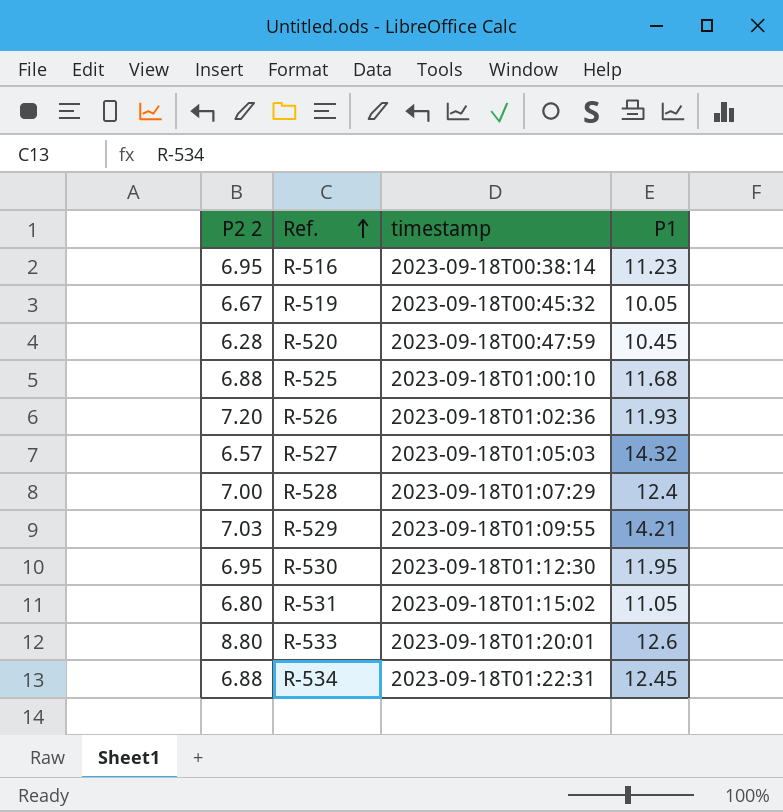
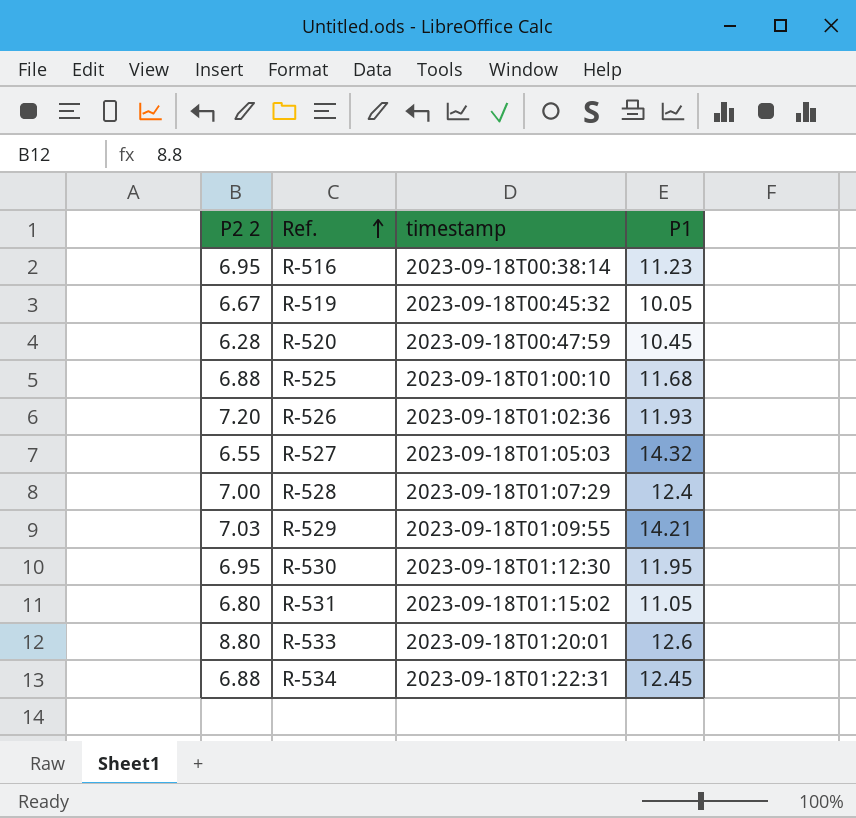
R-527 | P2 2: 6.57 -> 6.55

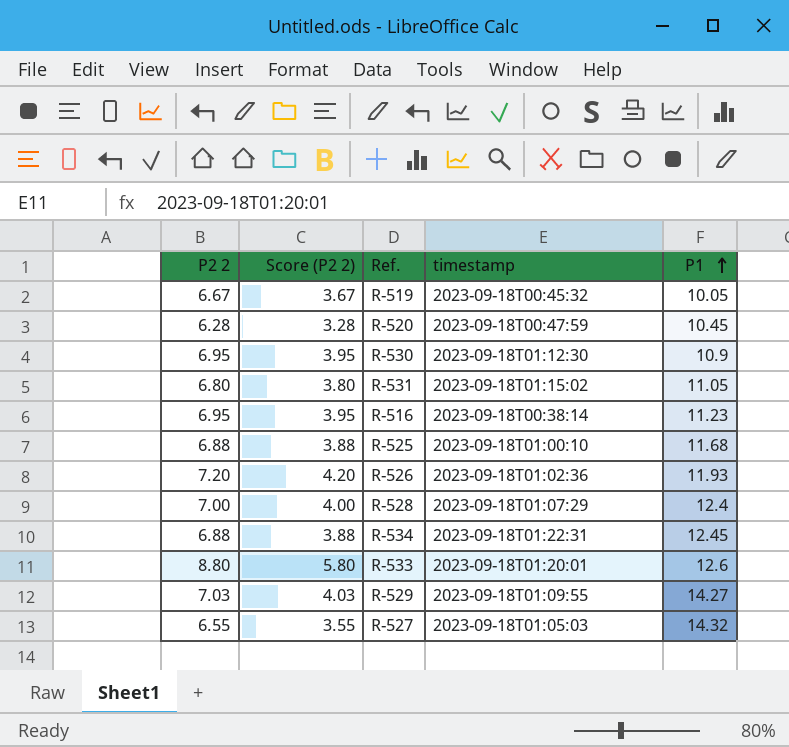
row order: Ref. ascending -> P1 ascending
column Score (P2 2) | formula: none -> [P2 2] - 3
R-530 | P1: 11.95 -> 10.9
R-529 | P1: 14.21 -> 14.27

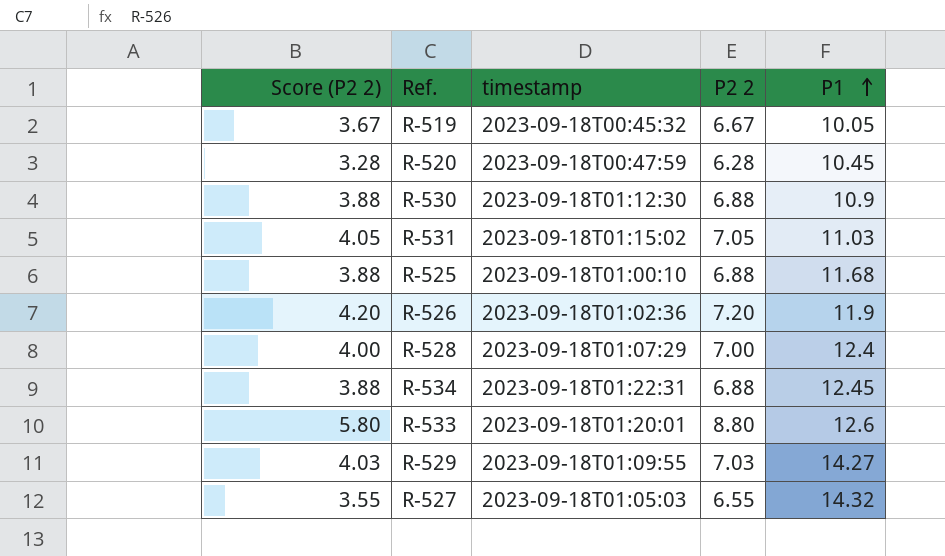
column P2 2 | position: 1 -> 4
row R-516: 6.95 | 3.95 | 2023-09-18T00:38:14 | 11.23 -> none
R-530 | Score (P2 2): 3.95 -> 3.88
R-530 | P2 2: 6.95 -> 6.88
R-531 | Score (P2 2): 3.80 -> 4.05
R-531 | P2 2: 6.80 -> 7.05
R-531 | P1: 11.05 -> 11.03
R-526 | P1: 11.93 -> 11.9

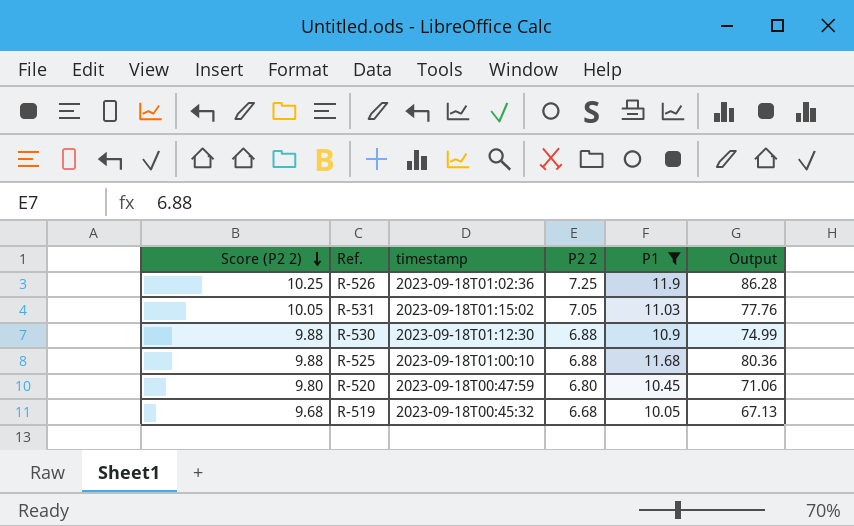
filter: none -> P1 <= 11.9
row order: P1 ascending -> Score (P2 2) descending
column Score (P2 2) | formula: [P2 2] - 3 -> [P2 2] + 3
column Output | formula: none -> [P2 2] * [P1]
R-526 | P2 2: 7.20 -> 7.25
R-520 | P2 2: 6.28 -> 6.80
R-519 | P2 2: 6.67 -> 6.68

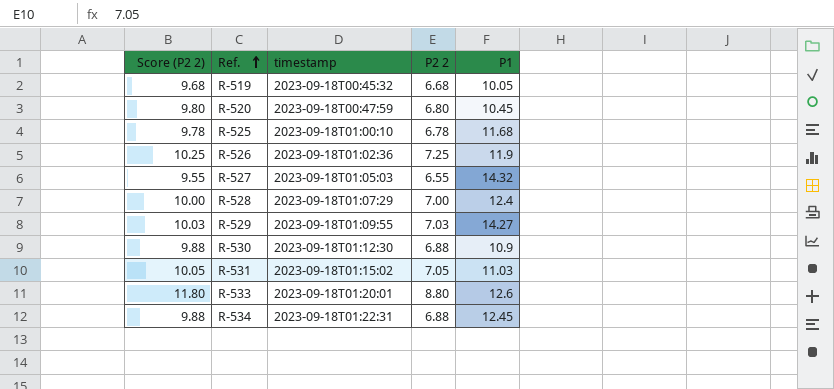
filter: P1 <= 11.9 -> none
row order: Score (P2 2) descending -> Ref. ascending
column Output | formula: [P2 2] * [P1] -> none
R-525 | Score (P2 2): 9.88 -> 9.78
R-525 | P2 2: 6.88 -> 6.78

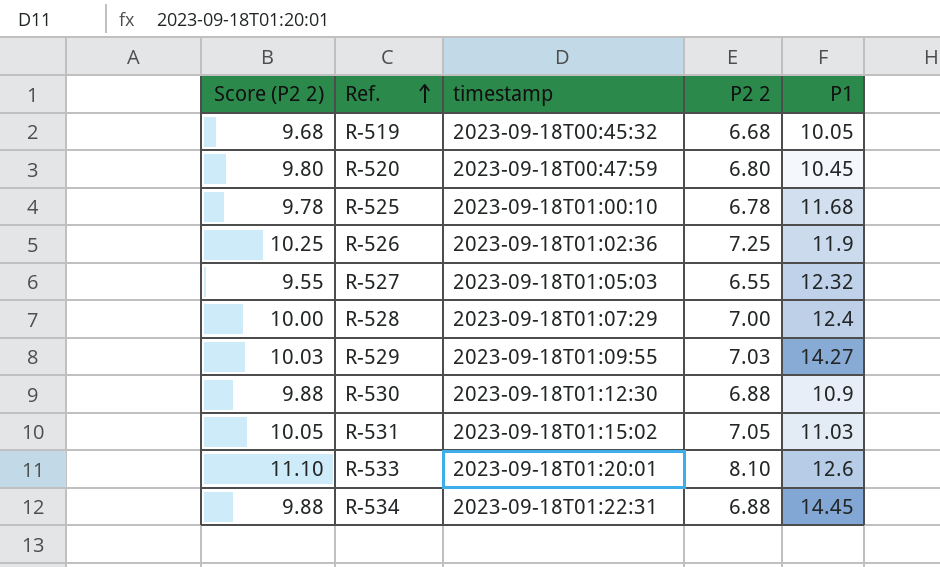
R-527 | P1: 14.32 -> 12.32
R-533 | Score (P2 2): 11.80 -> 11.10
R-533 | P2 2: 8.80 -> 8.10
R-534 | P1: 12.45 -> 14.45

